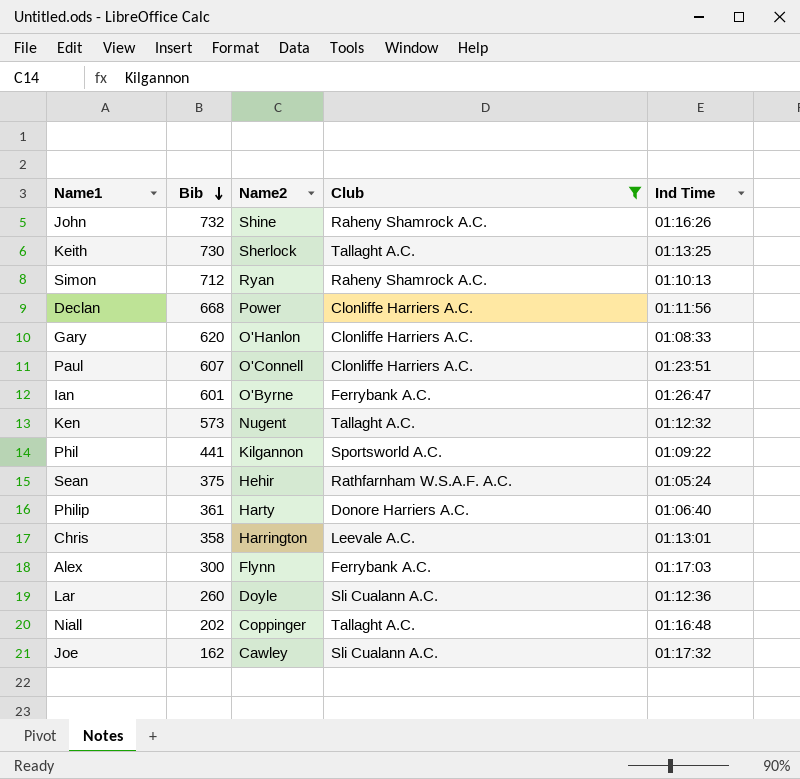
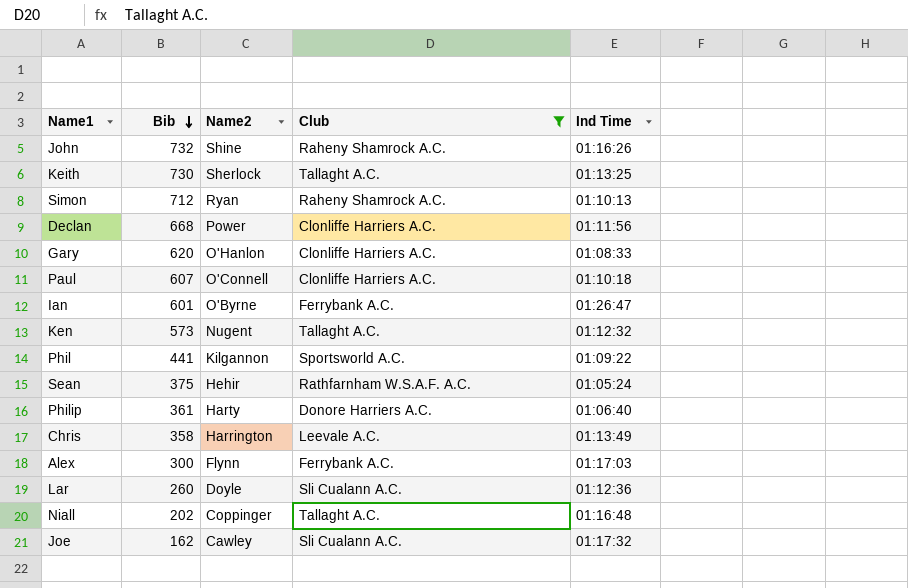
Paul | Ind Time: 01:23:51 -> 01:10:18
Chris | Ind Time: 01:13:01 -> 01:13:49

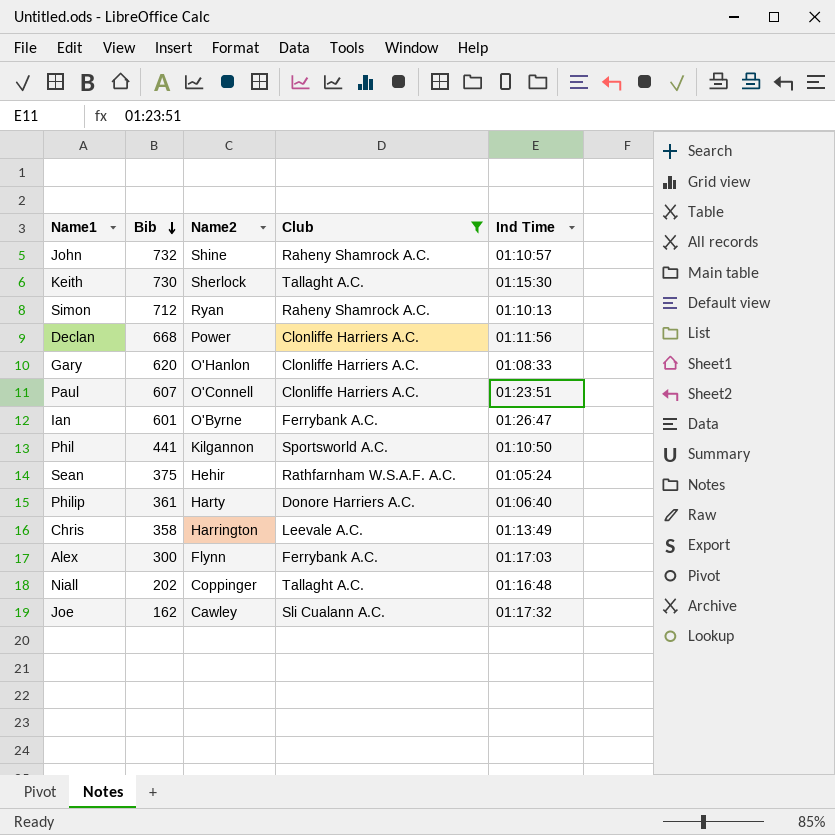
row Ken: 573 | Nugent | Tallaght A.C. | 01:12:32 -> none
row Lar: 260 | Doyle | Sli Cualann A.C. | 01:12:36 -> none
John | Ind Time: 01:16:26 -> 01:10:57
Keith | Ind Time: 01:13:25 -> 01:15:30
Paul | Ind Time: 01:10:18 -> 01:23:51
Phil | Ind Time: 01:09:22 -> 01:10:50

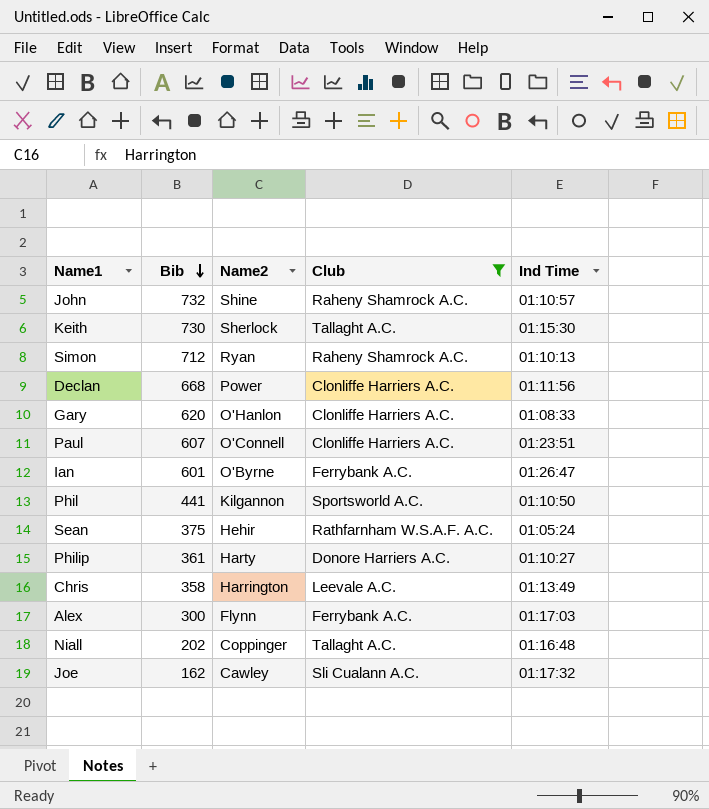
Philip | Ind Time: 01:06:40 -> 01:10:27

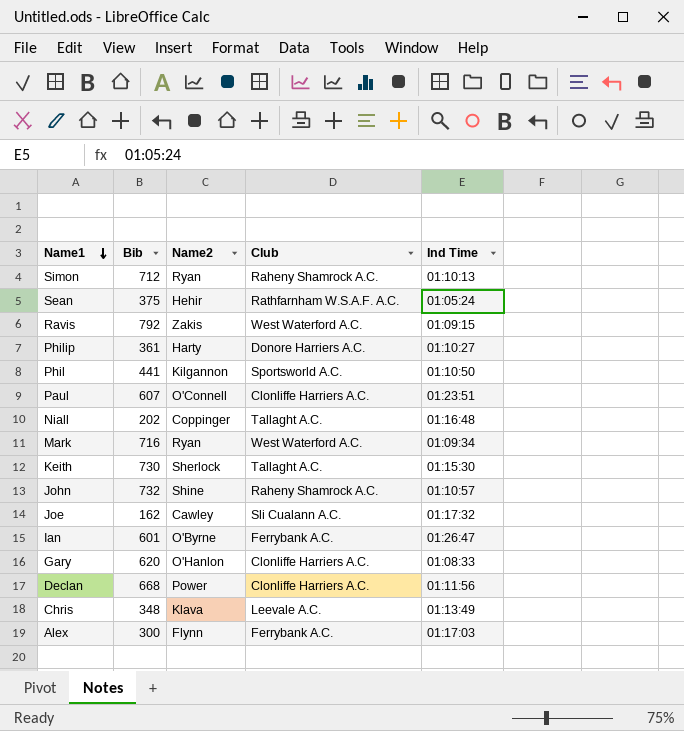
filter: Club != West Waterford A.C. -> none
row order: Bib descending -> Name1 descending
Chris | Bib: 358 -> 348
Chris | Name2: Harrington -> Klava

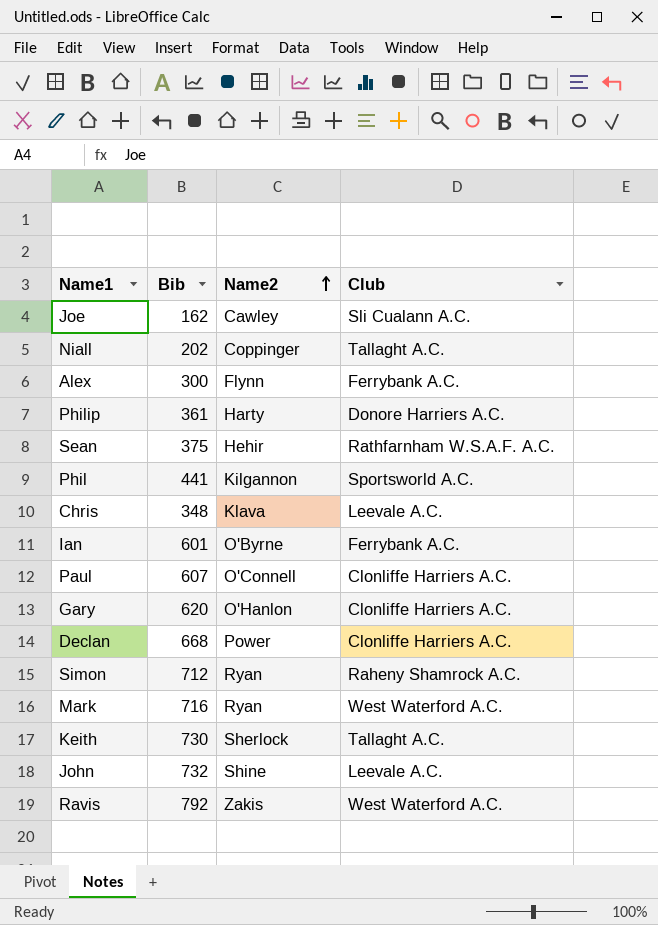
row order: Name1 descending -> Name2 ascending
column Ind Time | position: 5 -> none
John | Club: Raheny Shamrock A.C. -> Leevale A.C.

